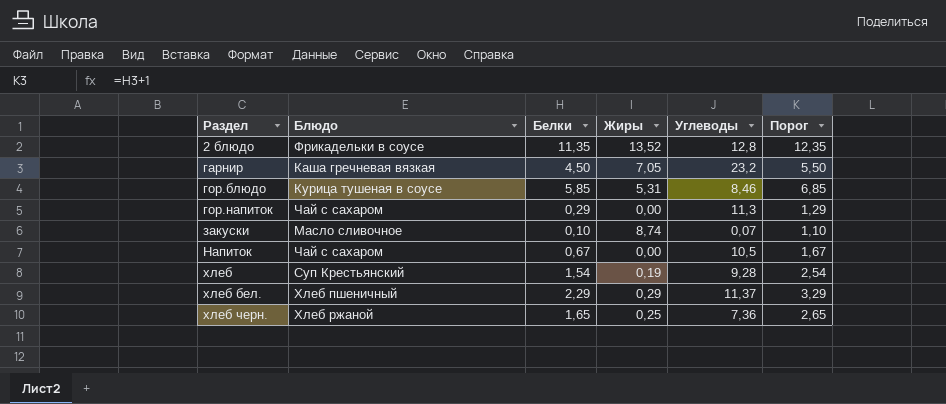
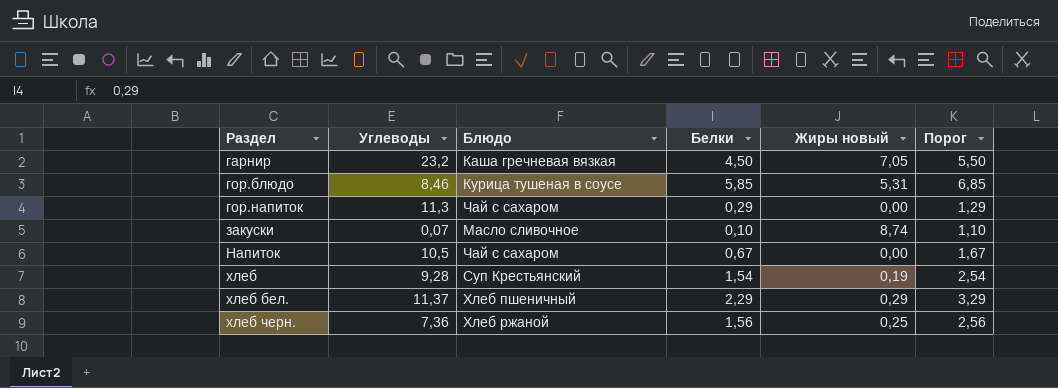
column Углеводы | position: 5 -> 2
column name: Жиры -> Жиры новый
row 2 блюдо: Фрикадельки в соусе | 11,35 | 13,52 | 12,8 | 12,35 -> none
хлеб черн. | Белки: 1,65 -> 1,56
хлеб черн. | Порог: 2,65 -> 2,56

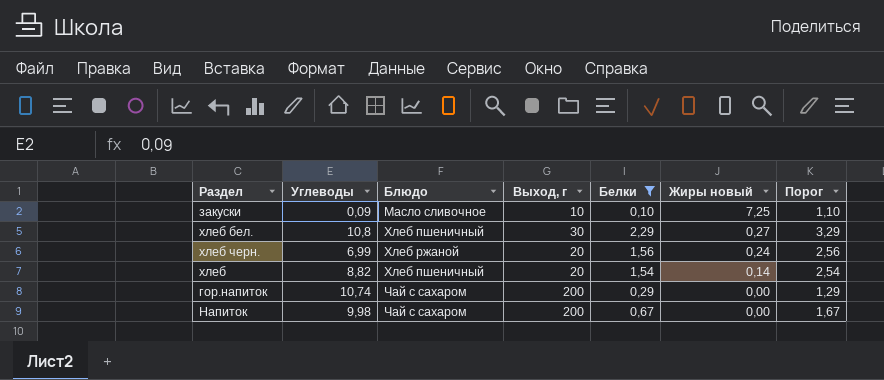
filter: none -> Белки <= 2,29
row order: Раздел ascending -> Жиры новый descending
column Выход, г | position: none -> 4
закуски | Углеводы: 0,07 -> 0,09
закуски | Жиры новый: 8,74 -> 7,25
хлеб бел. | Углеводы: 11,37 -> 10,8
хлеб бел. | Жиры новый: 0,29 -> 0,27
хлеб черн. | Углеводы: 7,36 -> 6,99
хлеб черн. | Жиры новый: 0,25 -> 0,24
хлеб | Углеводы: 9,28 -> 8,82
хлеб | Блюдо: Суп Крестьянский -> Хлеб пшеничный
хлеб | Жиры новый: 0,19 -> 0,14
гор.напиток | Углеводы: 11,3 -> 10,74
Напиток | Углеводы: 10,5 -> 9,98

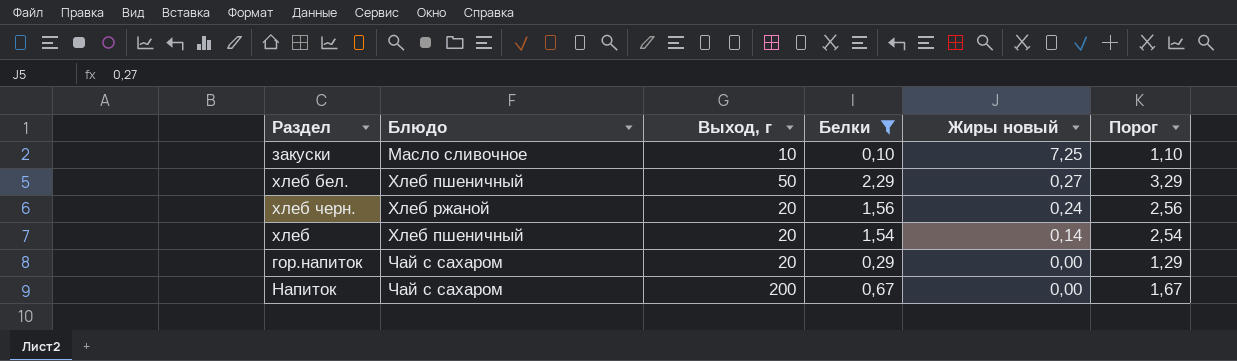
column Углеводы | position: 2 -> none
хлеб бел. | Выход, г: 30 -> 50
гор.напиток | Выход, г: 200 -> 20

